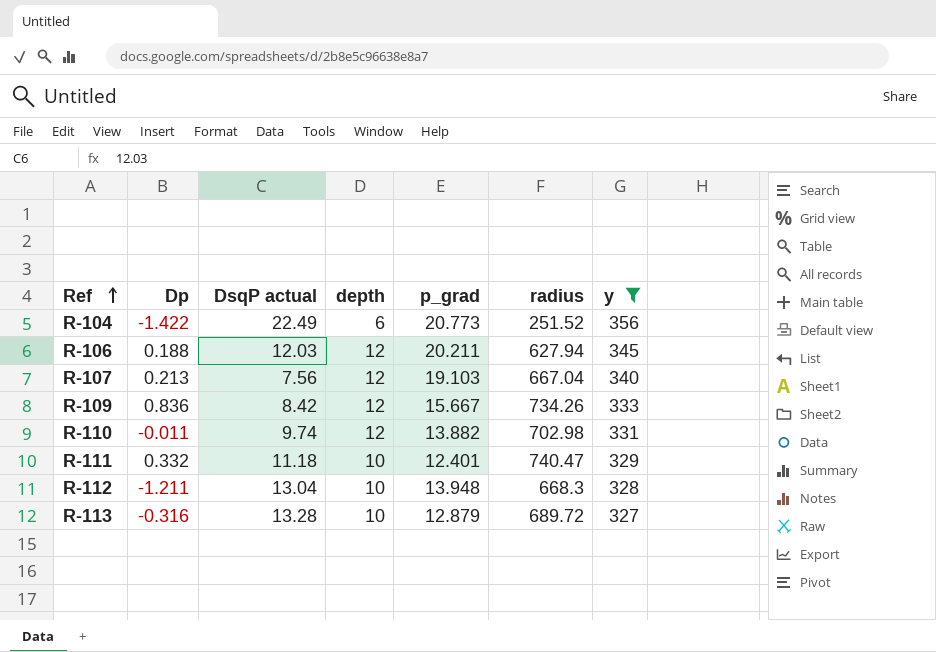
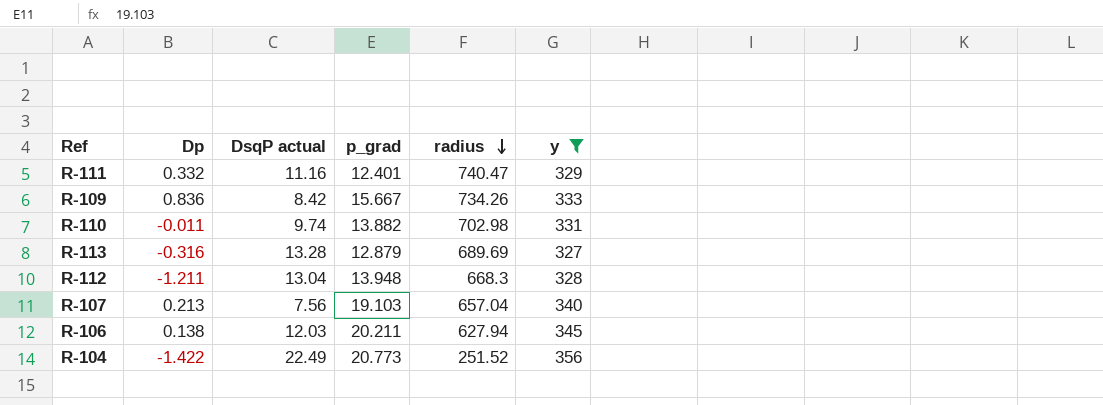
row order: Ref ascending -> radius descending
column depth | position: 4 -> none
R-111 | DsqP actual: 11.18 -> 11.16
R-113 | radius: 689.72 -> 689.69
R-107 | radius: 667.04 -> 657.04
R-106 | Dp: 0.188 -> 0.138

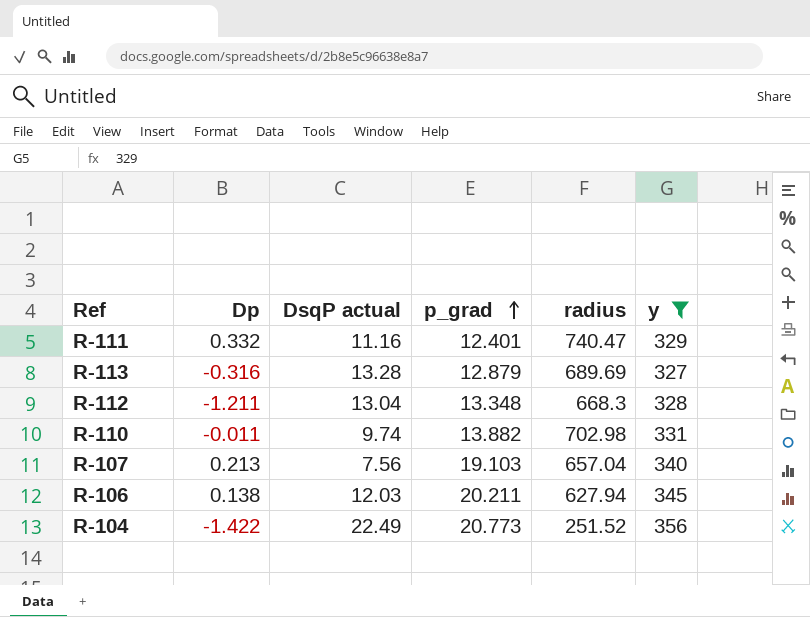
row order: radius descending -> p_grad ascending
row R-109: 0.836 | 8.42 | 15.667 | 734.26 | 333 -> none
R-112 | p_grad: 13.948 -> 13.348

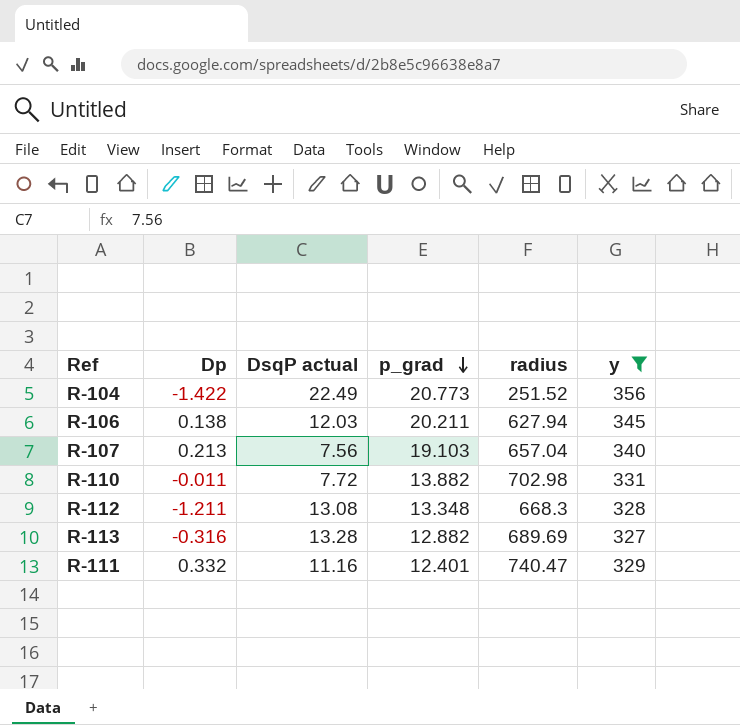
row order: p_grad ascending -> p_grad descending
R-110 | DsqP actual: 9.74 -> 7.72
R-112 | DsqP actual: 13.04 -> 13.08
R-113 | p_grad: 12.879 -> 12.882

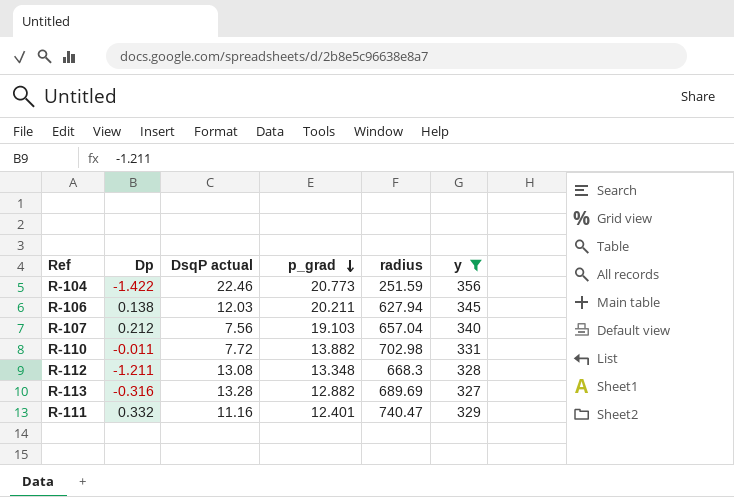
R-104 | DsqP actual: 22.49 -> 22.46
R-104 | radius: 251.52 -> 251.59
R-107 | Dp: 0.213 -> 0.212

